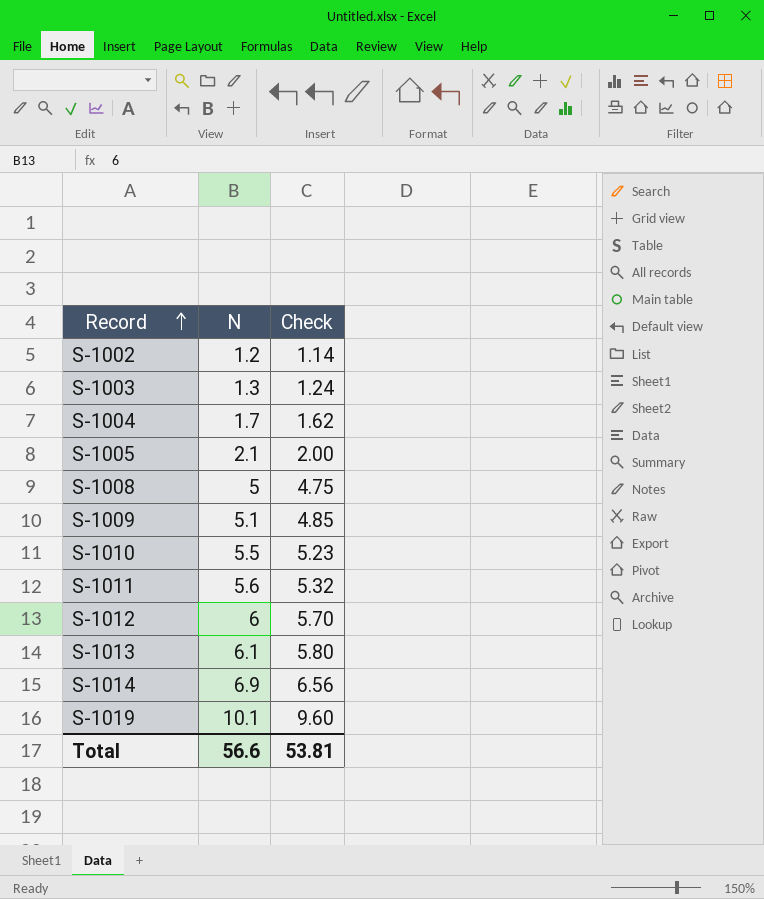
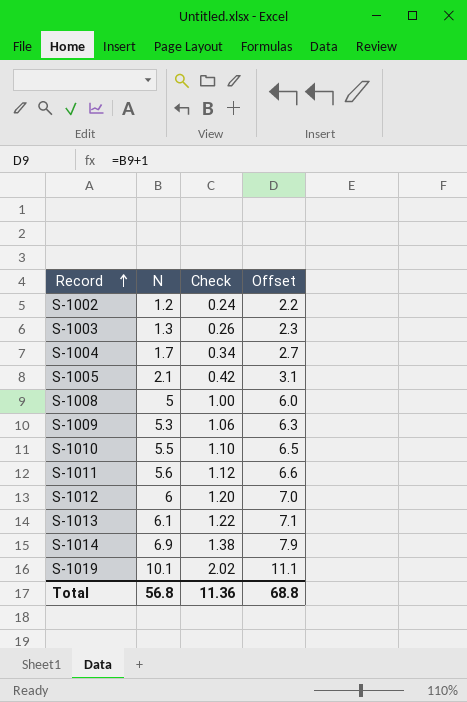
column Check | formula: [N] * 0.95 -> [N] * 0.2
column Offset | formula: none -> [N] + 1
S-1009 | N: 5.1 -> 5.3
Total | N: 56.6 -> 56.8
Total | Check: 53.81 -> 11.36

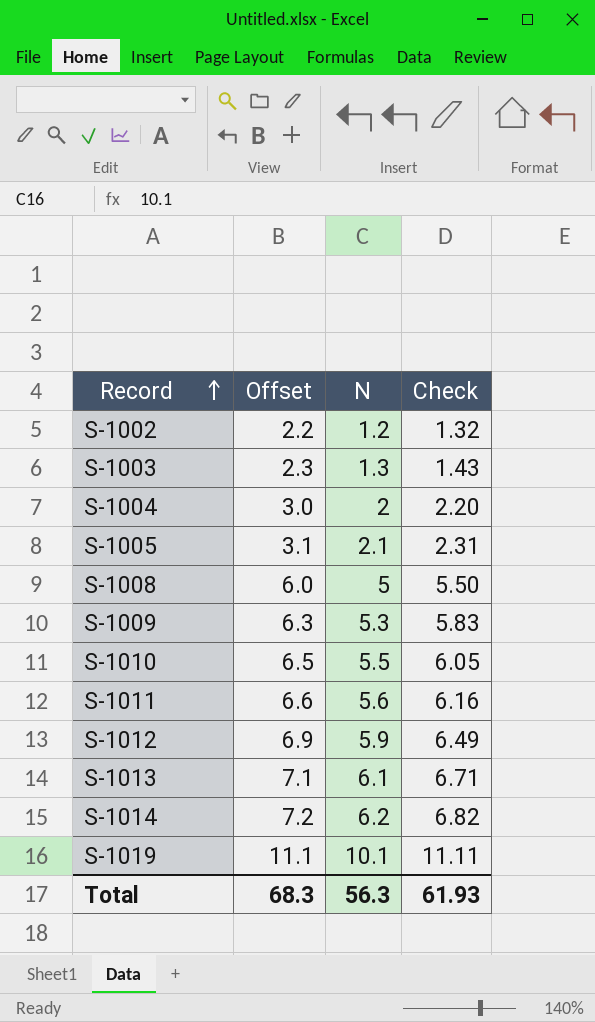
column Offset | position: 4 -> 2
column Check | formula: [N] * 0.2 -> [N] * 1.1
S-1004 | Offset: 2.7 -> 3.0
S-1004 | N: 1.7 -> 2
S-1012 | Offset: 7.0 -> 6.9
S-1012 | N: 6 -> 5.9
S-1014 | Offset: 7.9 -> 7.2
S-1014 | N: 6.9 -> 6.2
Total | Offset: 68.8 -> 68.3
Total | N: 56.8 -> 56.3
Total | Check: 11.36 -> 61.93

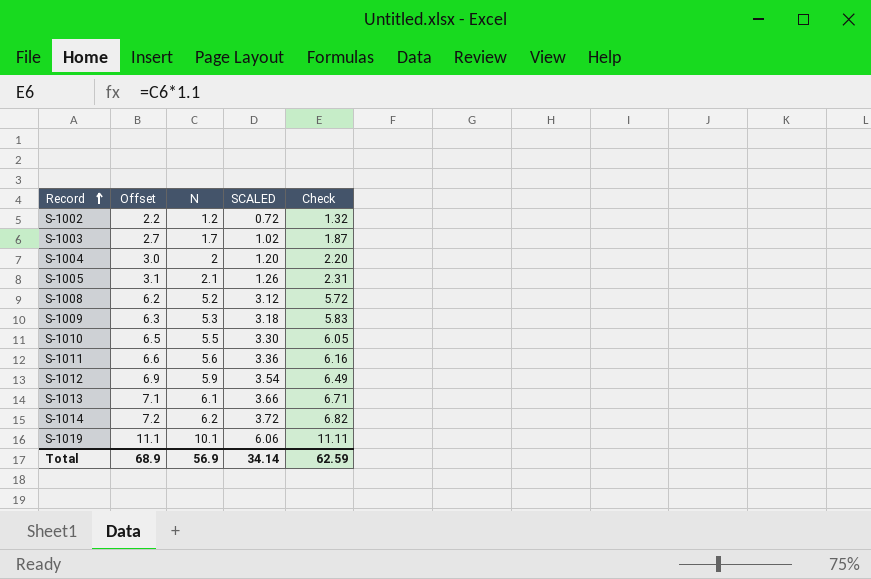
column SCALED | formula: none -> [N] * 0.6
S-1003 | Offset: 2.3 -> 2.7
S-1003 | N: 1.3 -> 1.7
S-1003 | Check: 1.43 -> 1.87
S-1008 | Offset: 6.0 -> 6.2
S-1008 | N: 5 -> 5.2
S-1008 | Check: 5.50 -> 5.72
Total | Offset: 68.3 -> 68.9
Total | N: 56.3 -> 56.9
Total | Check: 61.93 -> 62.59

